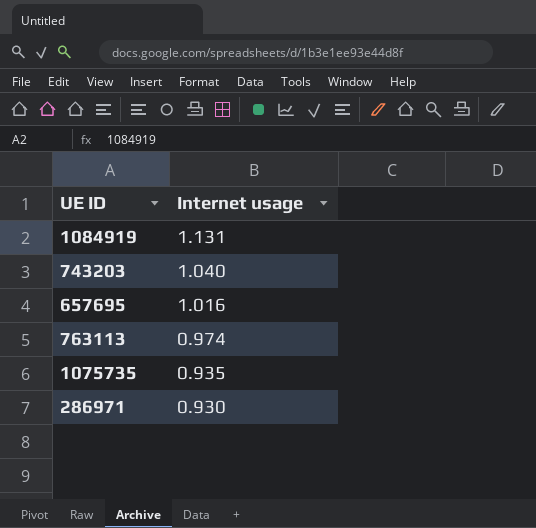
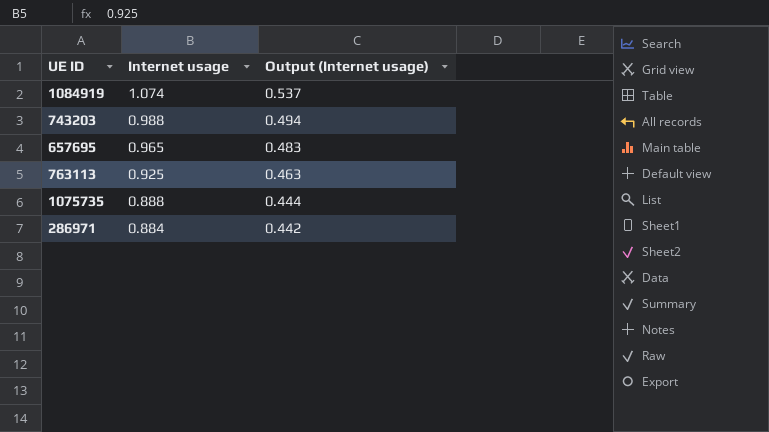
column Output (Internet usage) | formula: none -> [Internet usage] * 0.5
1084919 | Internet usage: 1.131 -> 1.074
743203 | Internet usage: 1.040 -> 0.988
657695 | Internet usage: 1.016 -> 0.965
763113 | Internet usage: 0.974 -> 0.925
1075735 | Internet usage: 0.935 -> 0.888
286971 | Internet usage: 0.930 -> 0.884

